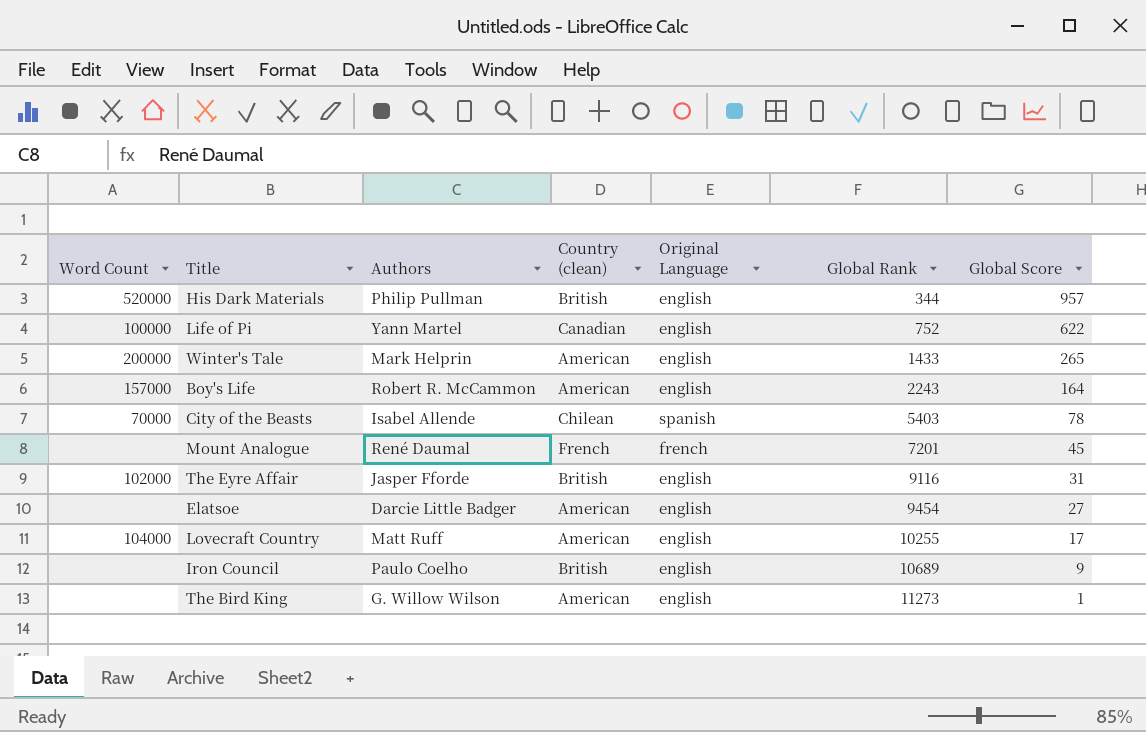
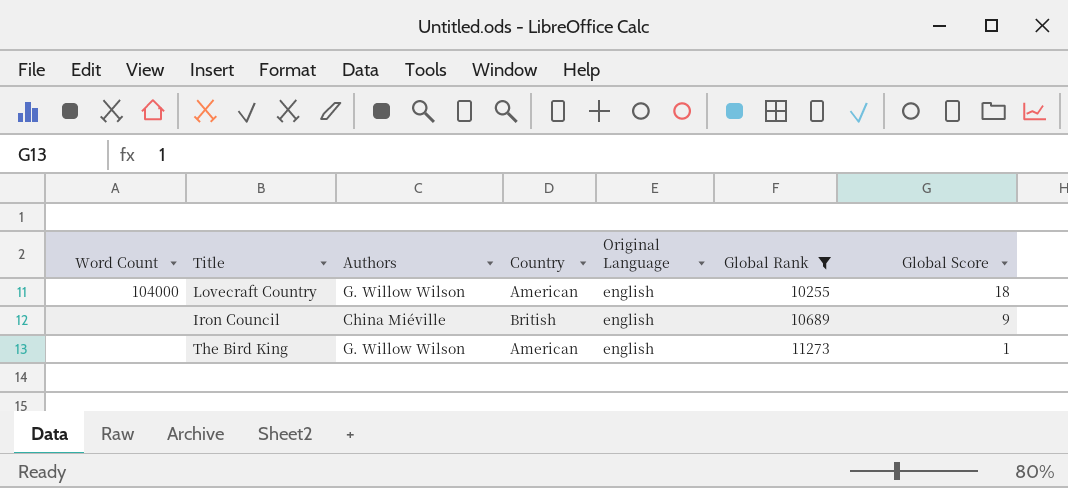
filter: none -> Global Rank >= 10255
column name: Country (clean) -> Country
Lovecraft Country | Authors: Matt Ruff -> G. Willow Wilson
Lovecraft Country | Global Score: 17 -> 18
Iron Council | Authors: Paulo Coelho -> China Miéville

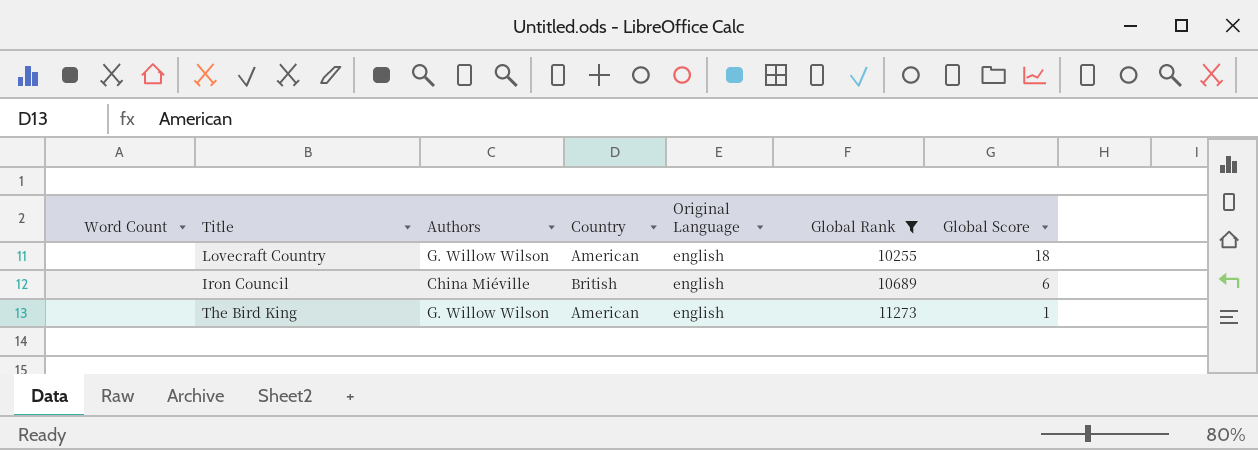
Lovecraft Country | Word Count: 104000 -> none
Iron Council | Global Score: 9 -> 6

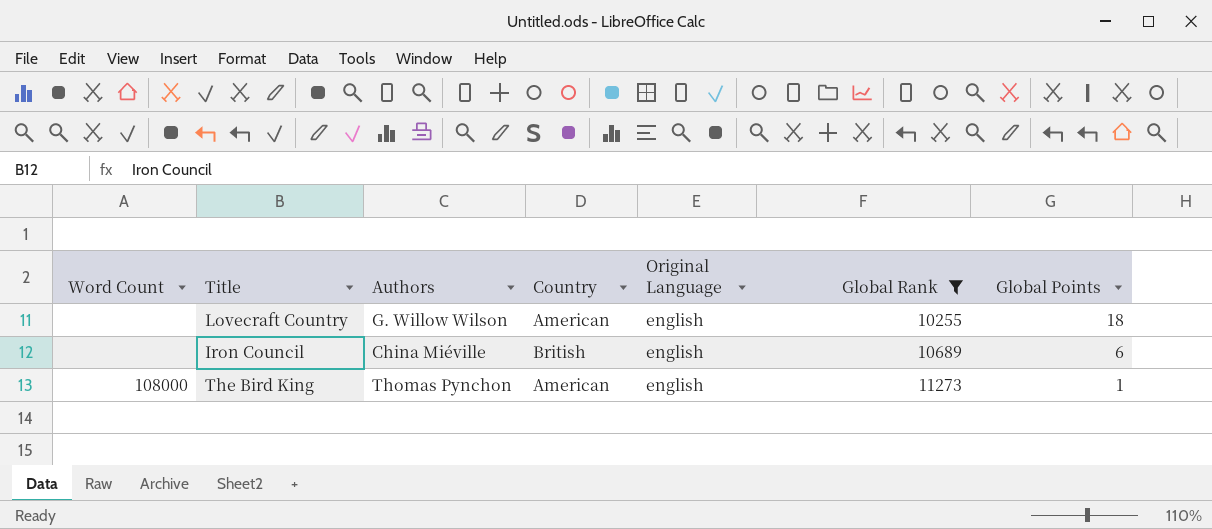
column name: Global Score -> Global Points
The Bird King | Word Count: none -> 108000
The Bird King | Authors: G. Willow Wilson -> Thomas Pynchon

